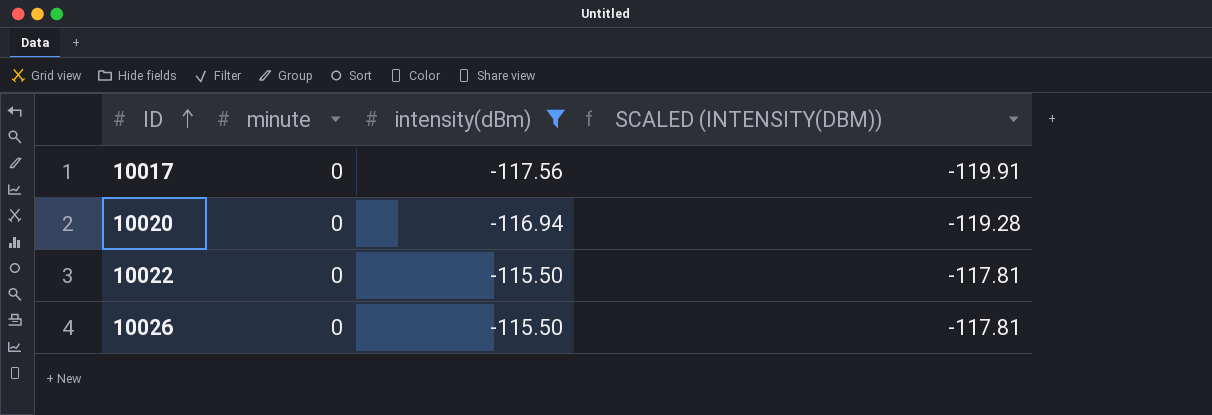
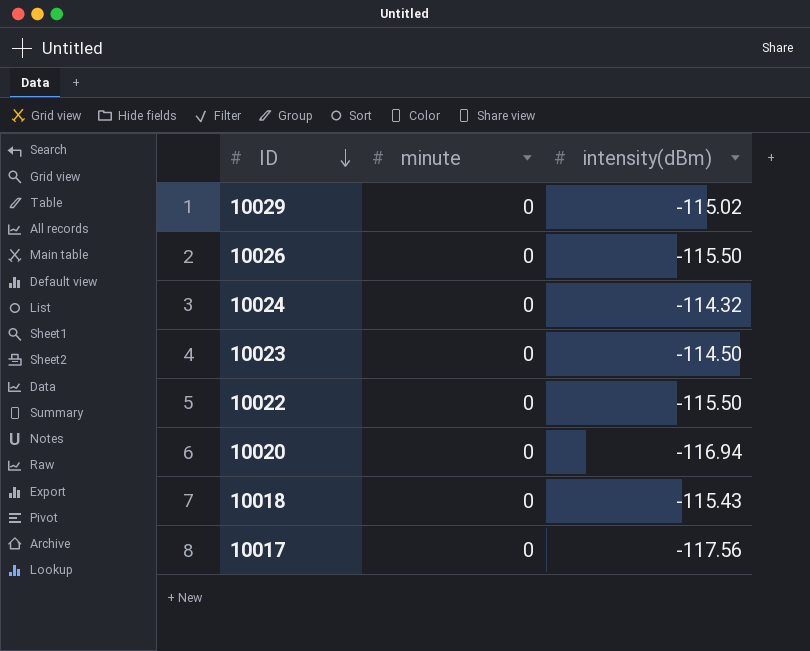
filter: intensity(dBm) <= -115.50 -> none
row order: ID ascending -> ID descending
column SCALED (INTENSITY(DBM)) | formula: [intensity(dBm)] * 1.02 -> none

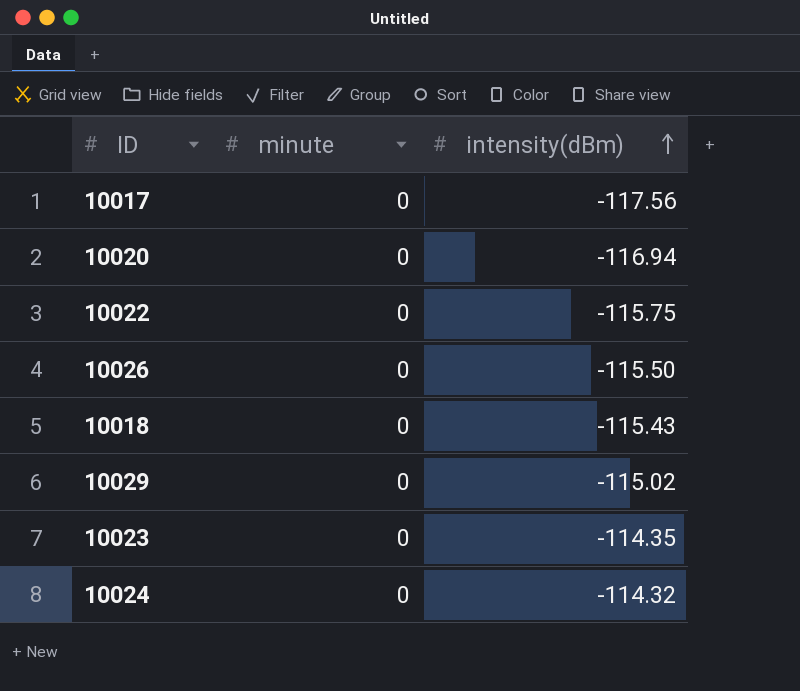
row order: ID descending -> intensity(dBm) ascending
10022 | intensity(dBm): -115.50 -> -115.75
10023 | intensity(dBm): -114.50 -> -114.35

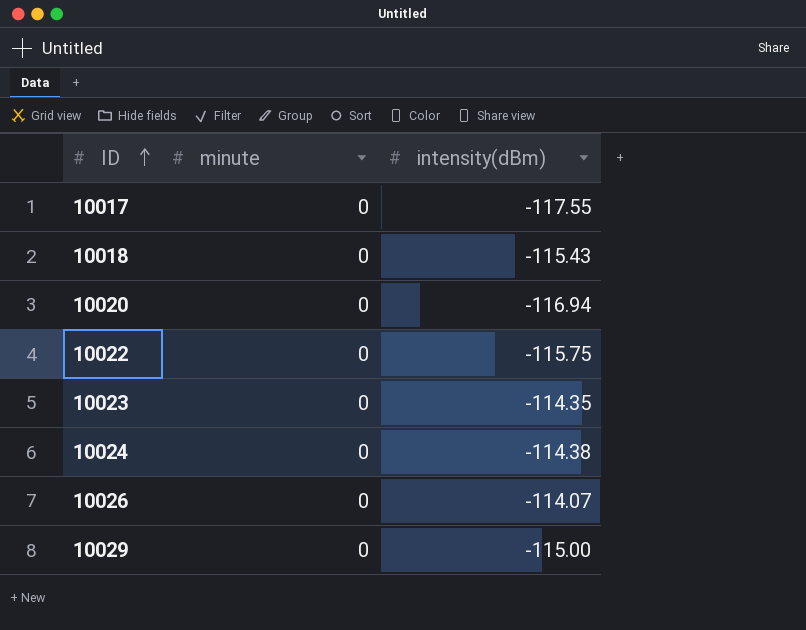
row order: intensity(dBm) ascending -> ID ascending
10017 | intensity(dBm): -117.56 -> -117.55
10024 | intensity(dBm): -114.32 -> -114.38
10026 | intensity(dBm): -115.50 -> -114.07
10029 | intensity(dBm): -115.02 -> -115.00

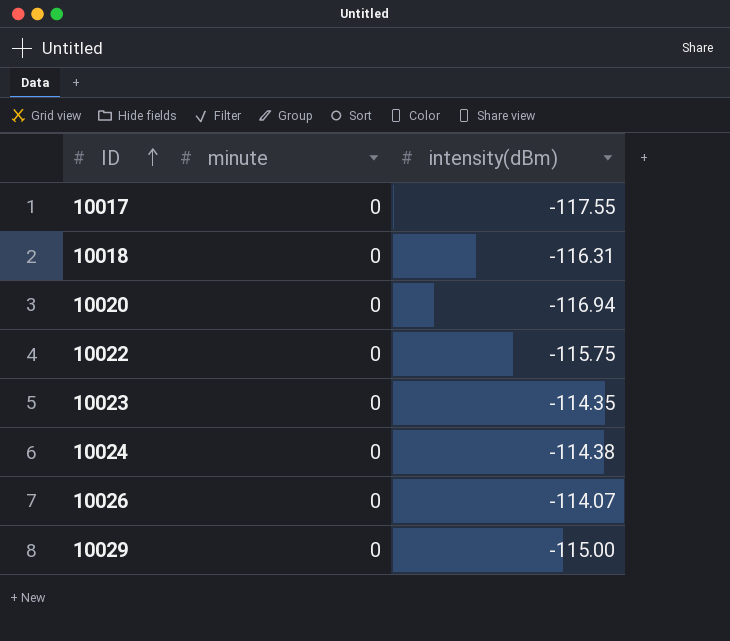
10018 | intensity(dBm): -115.43 -> -116.31

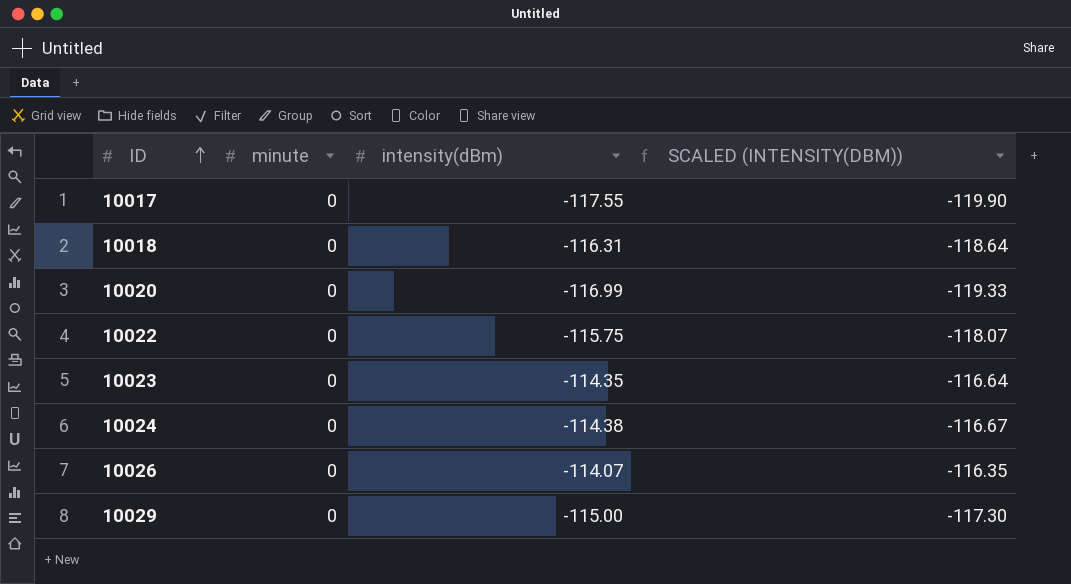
column SCALED (INTENSITY(DBM)) | formula: none -> [intensity(dBm)] * 1.02
10020 | intensity(dBm): -116.94 -> -116.99

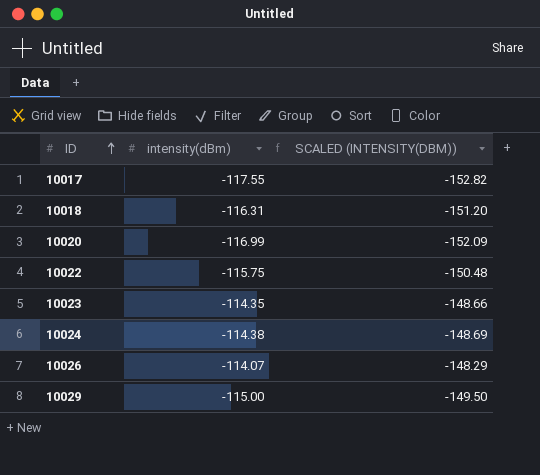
column minute | position: 2 -> none
column SCALED (INTENSITY(DBM)) | formula: [intensity(dBm)] * 1.02 -> [intensity(dBm)] * 1.3

